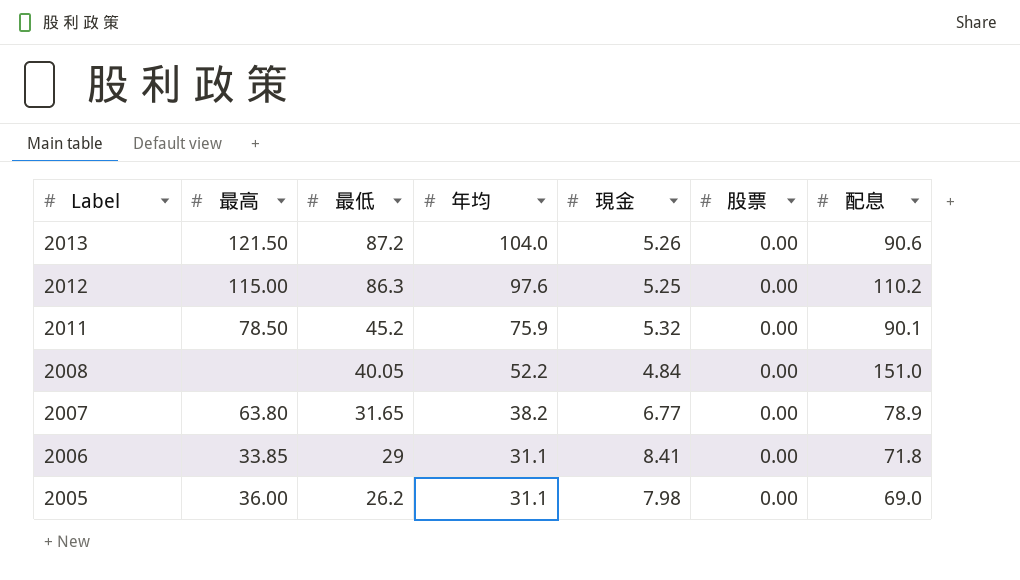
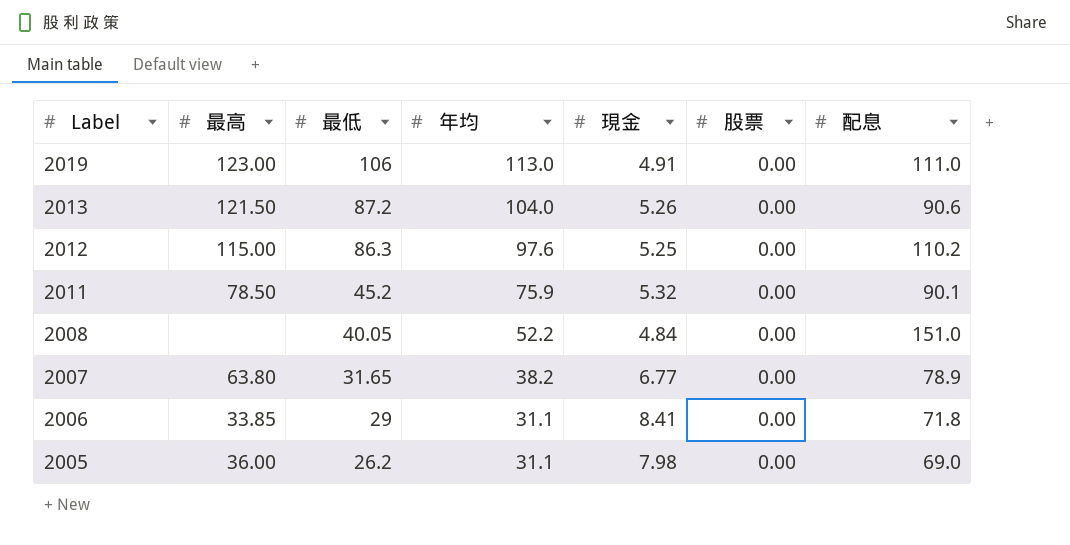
row 2019: none -> 123.00 | 106 | 113.0 | 4.91 | 0.00 | 111.0

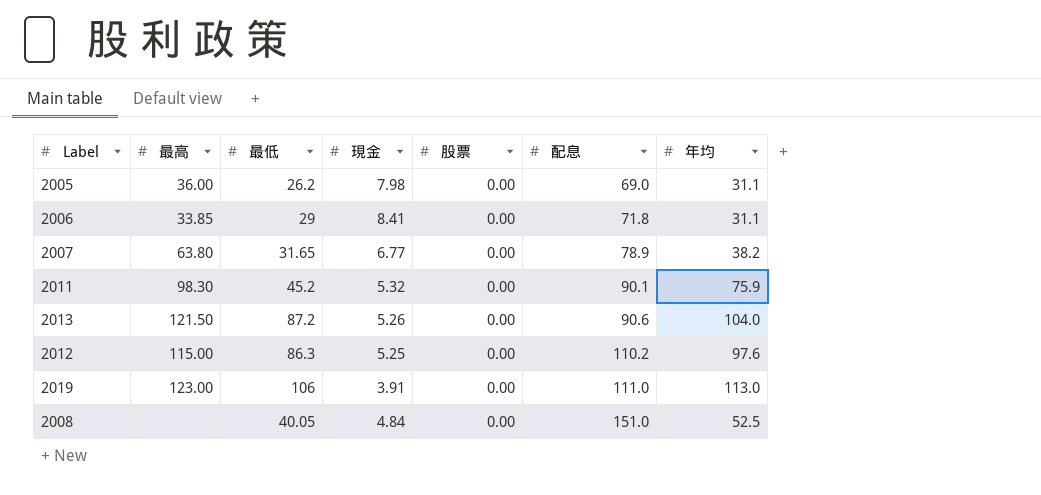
row order: Label descending -> 配息 ascending
column 年均 | position: 4 -> 7
2011 | 最高: 78.50 -> 98.30
2019 | 現金: 4.91 -> 3.91
2008 | 年均: 52.2 -> 52.5

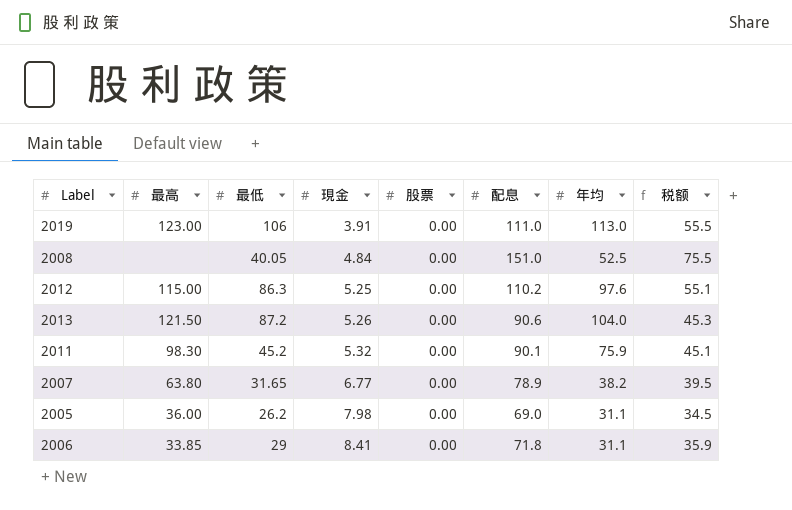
row order: 配息 ascending -> 現金 ascending
column 税额 | formula: none -> [配息] * 0.5

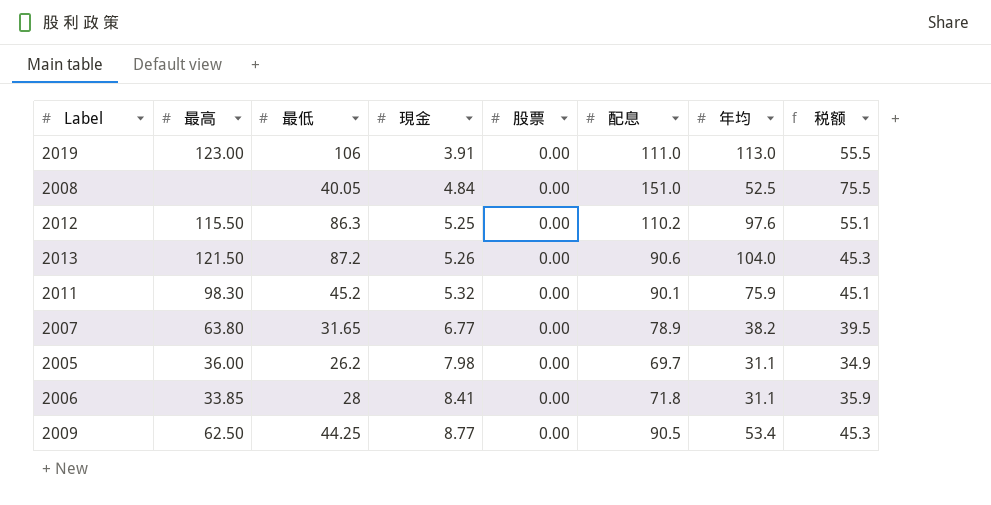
2012 | 最高: 115.00 -> 115.50
2005 | 配息: 69.0 -> 69.7
2005 | 税额: 34.5 -> 34.9
2006 | 最低: 29 -> 28
row 2009: none -> 62.50 | 44.25 | 8.77 | 0.00 | 90.5 | 53.4 | 45.3

